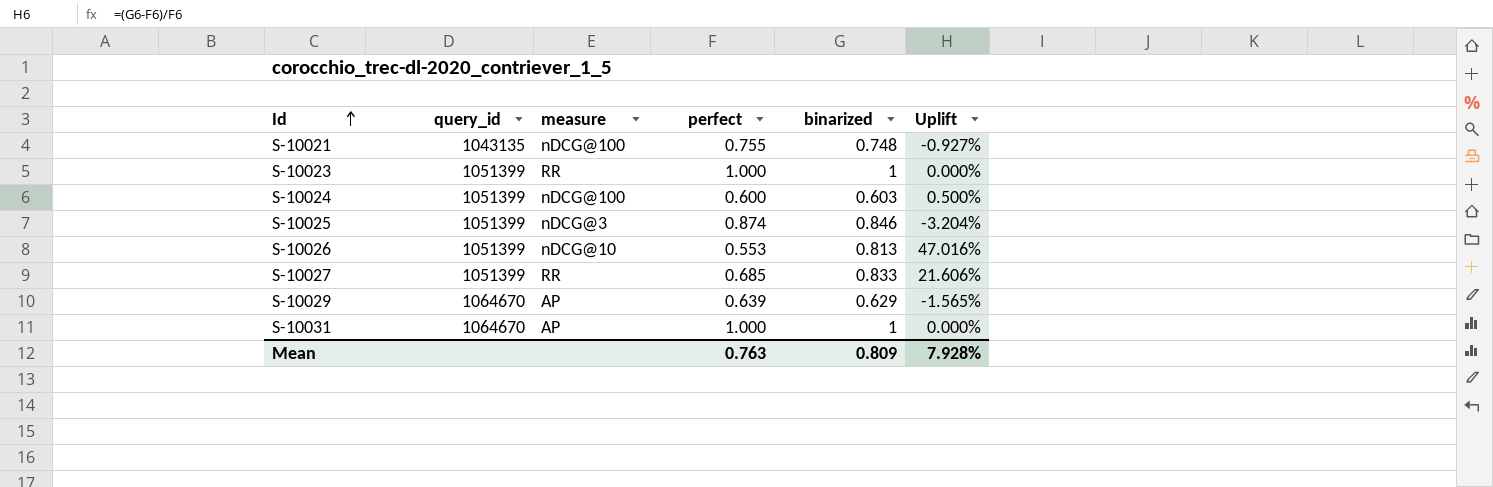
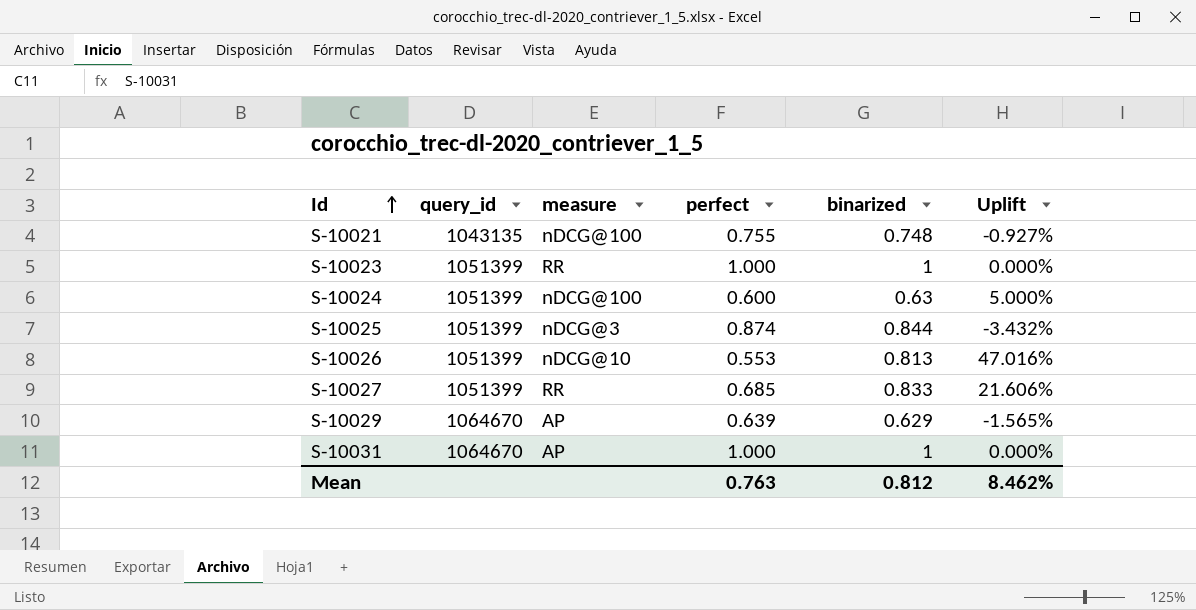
S-10024 | binarized: 0.603 -> 0.63
S-10024 | Uplift: 0.500% -> 5.000%
S-10025 | binarized: 0.846 -> 0.844
S-10025 | Uplift: -3.204% -> -3.432%
Mean | binarized: 0.809 -> 0.812
Mean | Uplift: 7.928% -> 8.462%

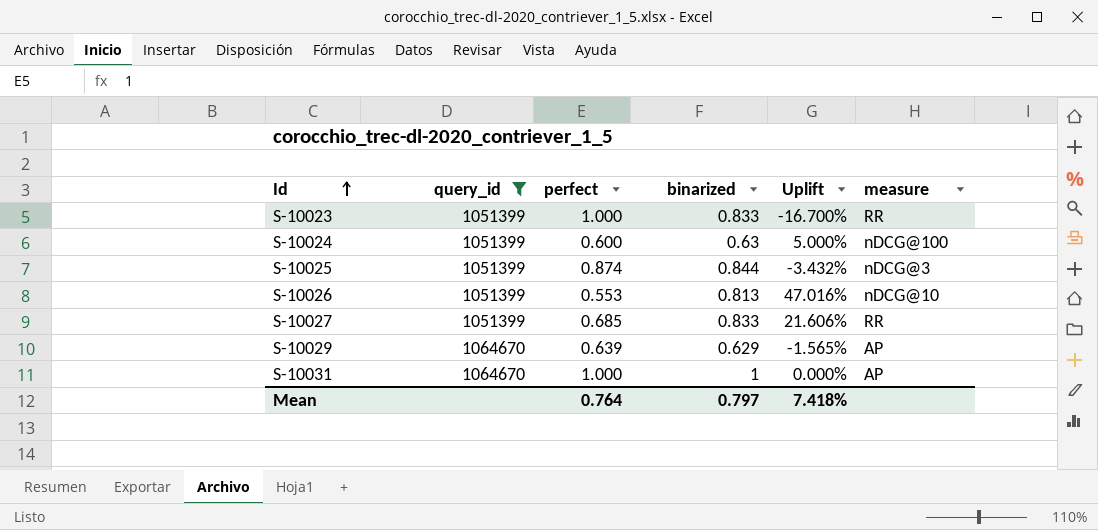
filter: none -> query_id != 1043135
column measure | position: 3 -> 6
S-10023 | binarized: 1 -> 0.833
S-10023 | Uplift: 0.000% -> -16.700%
Mean | perfect: 0.763 -> 0.764
Mean | binarized: 0.812 -> 0.797
Mean | Uplift: 8.462% -> 7.418%

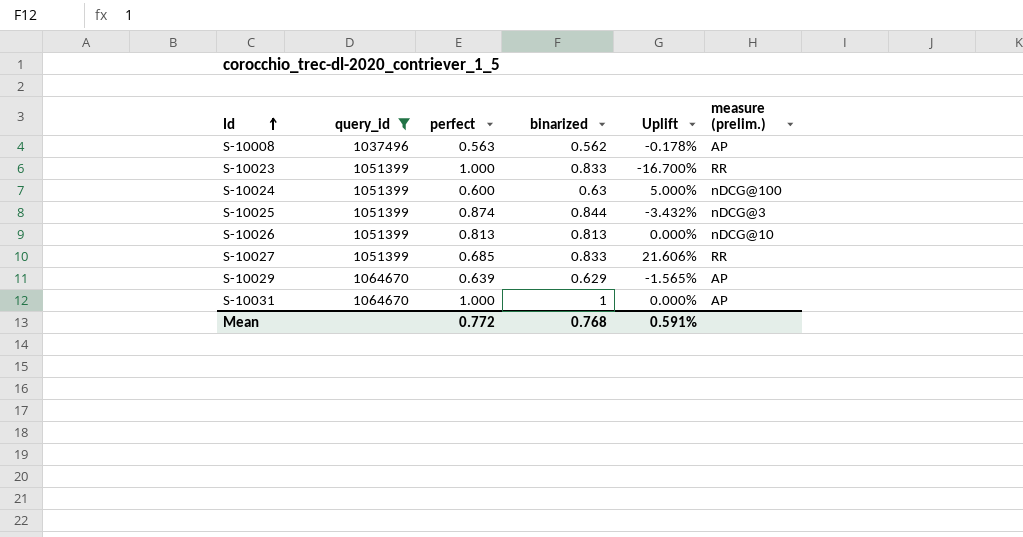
column name: measure -> measure (prelim.)
row S-10008: none -> 1037496 | 0.563 | 0.562 | -0.178% | AP
S-10026 | perfect: 0.553 -> 0.813
S-10026 | Uplift: 47.016% -> 0.000%
Mean | perfect: 0.764 -> 0.772
Mean | binarized: 0.797 -> 0.768
Mean | Uplift: 7.418% -> 0.591%

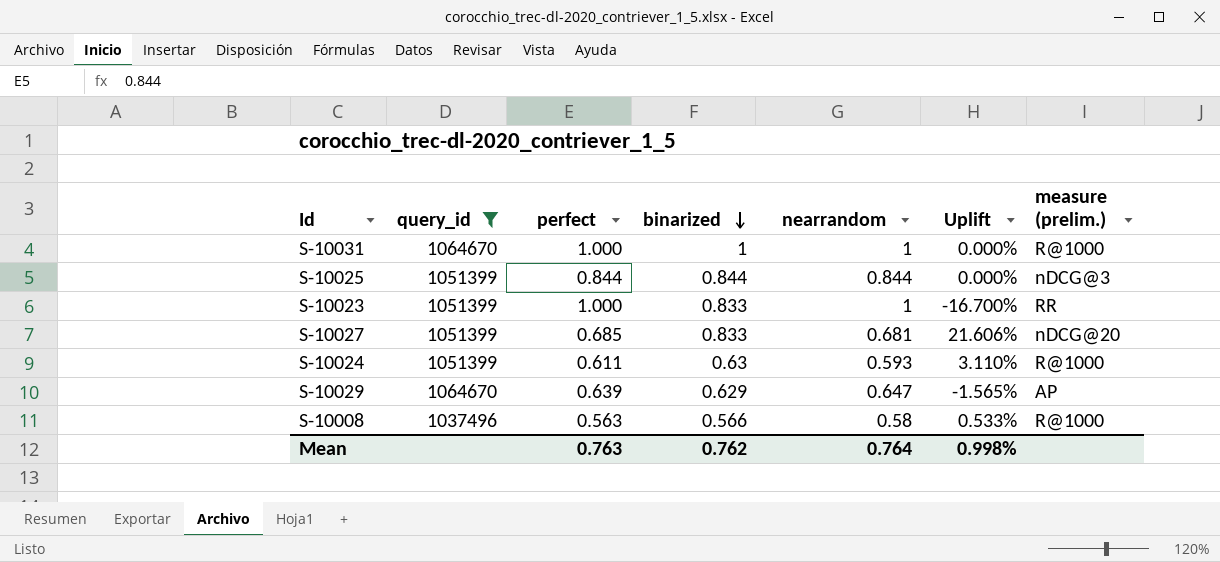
row order: Id ascending -> binarized descending
column nearrandom | position: none -> 5
row S-10026: 1051399 | 0.813 | 0.813 | 0.000% | nDCG@10 -> none
S-10031 | measure (prelim.): AP -> R@1000
S-10025 | perfect: 0.874 -> 0.844
S-10025 | Uplift: -3.432% -> 0.000%
S-10027 | measure (prelim.): RR -> nDCG@20
S-10024 | perfect: 0.600 -> 0.611
S-10024 | Uplift: 5.000% -> 3.110%
S-10024 | measure (prelim.): nDCG@100 -> R@1000
S-10008 | binarized: 0.562 -> 0.566
S-10008 | Uplift: -0.178% -> 0.533%
S-10008 | measure (prelim.): AP -> R@1000
Mean | perfect: 0.772 -> 0.763
Mean | binarized: 0.768 -> 0.762
Mean | Uplift: 0.591% -> 0.998%

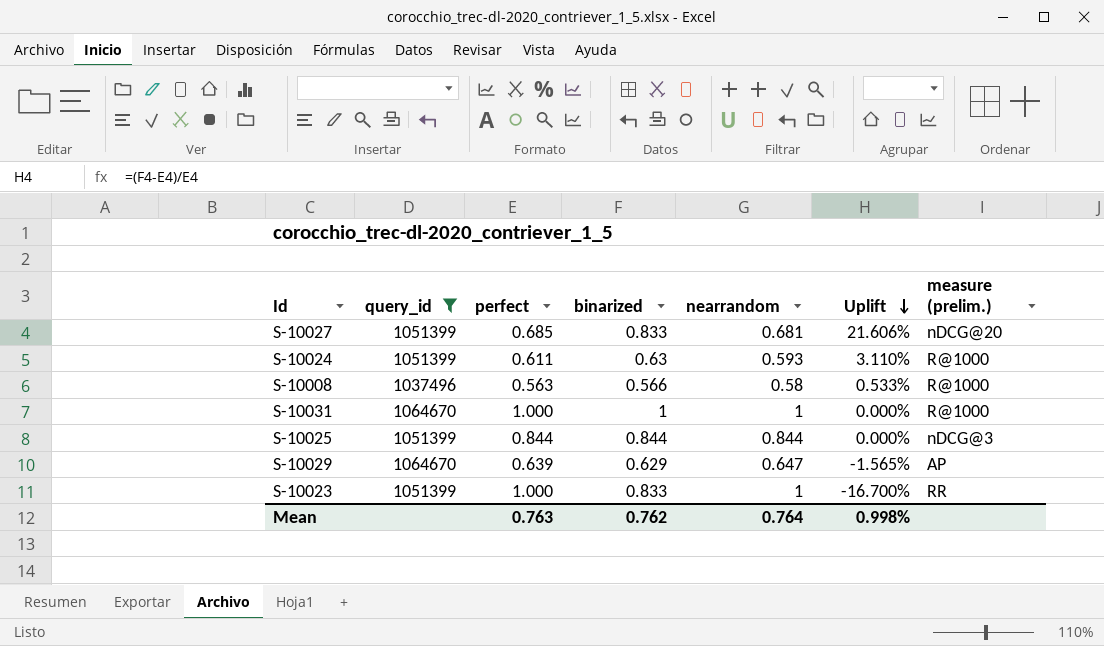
row order: binarized descending -> Uplift descending

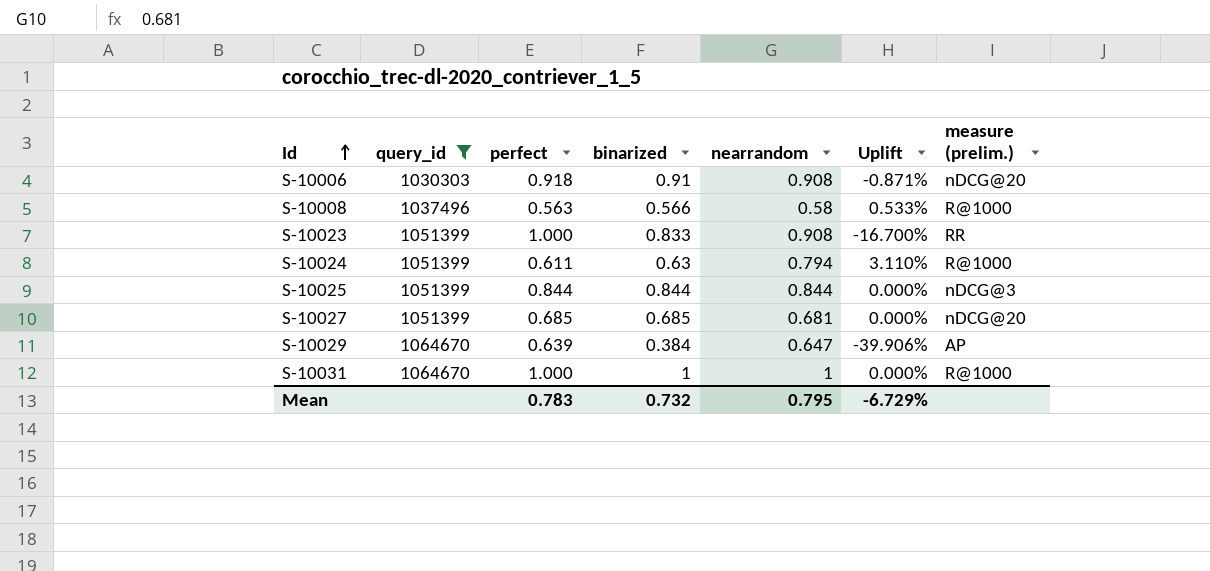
row order: Uplift descending -> Id ascending
row S-10006: none -> 1030303 | 0.918 | 0.91 | 0.908 | -0.871% | nDCG@20
S-10023 | nearrandom: 1 -> 0.908
S-10024 | nearrandom: 0.593 -> 0.794
S-10027 | binarized: 0.833 -> 0.685
S-10027 | Uplift: 21.606% -> 0.000%
S-10029 | binarized: 0.629 -> 0.384
S-10029 | Uplift: -1.565% -> -39.906%
Mean | perfect: 0.763 -> 0.783
Mean | binarized: 0.762 -> 0.732
Mean | nearrandom: 0.764 -> 0.795
Mean | Uplift: 0.998% -> -6.729%

